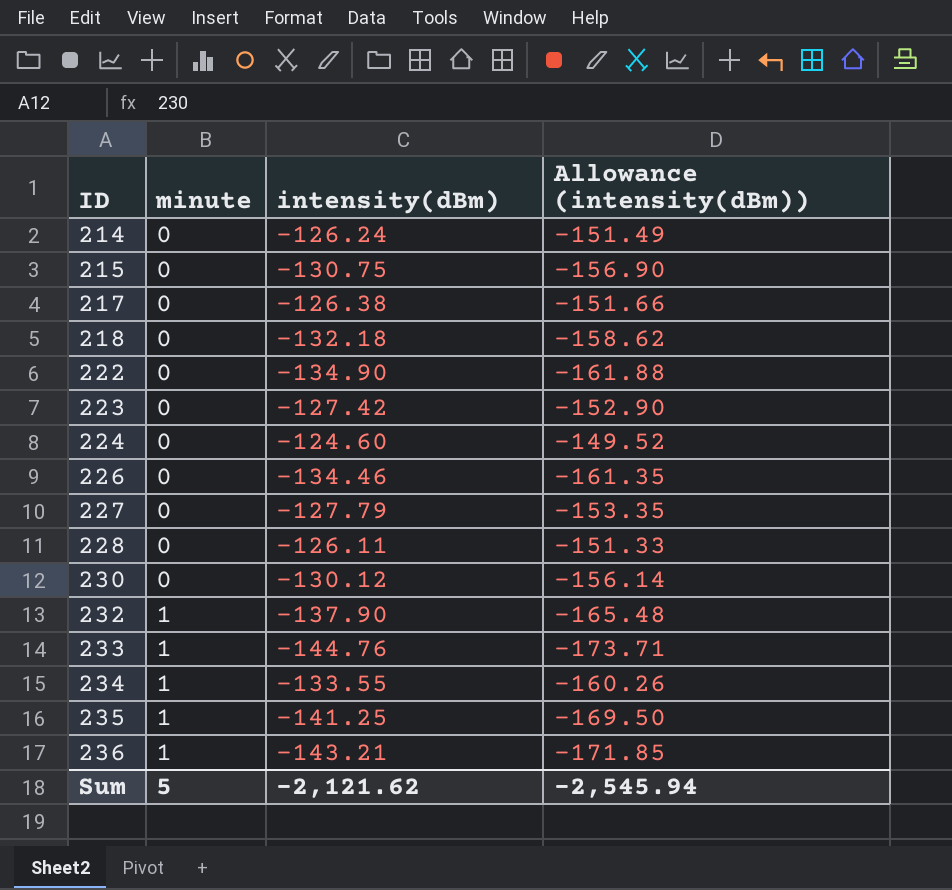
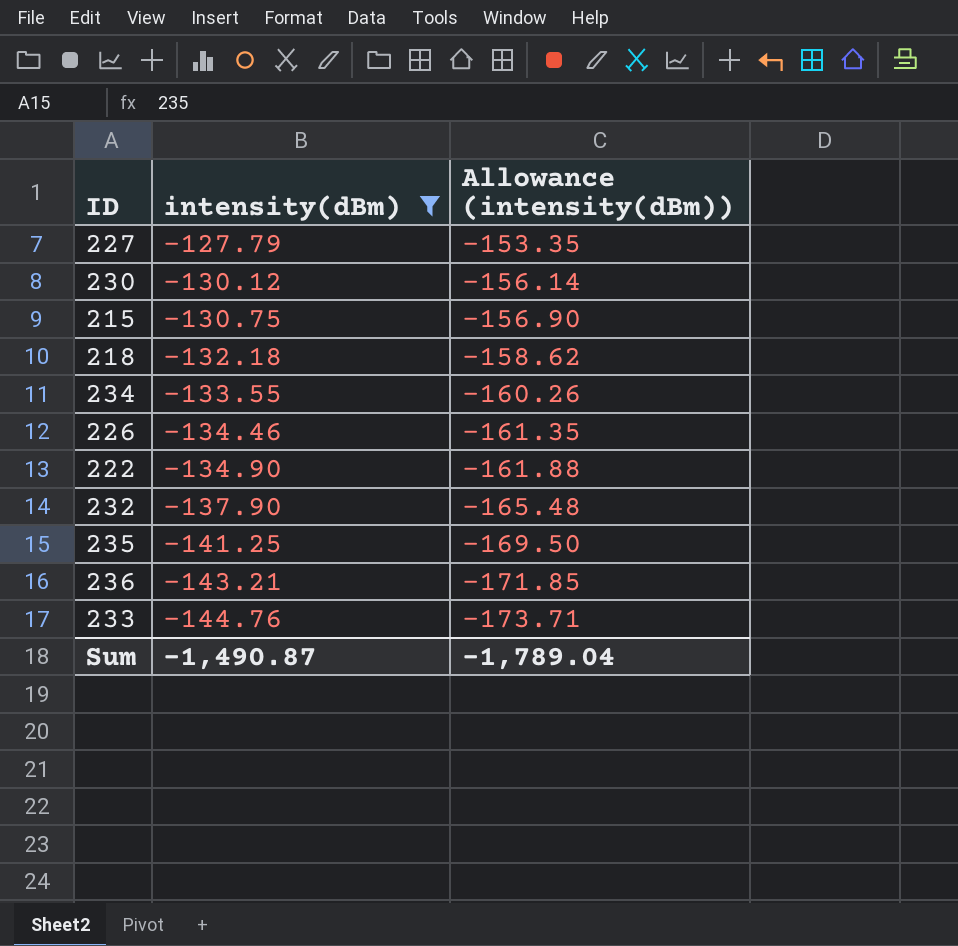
filter: none -> intensity(dBm) <= -127.79
row order: ID ascending -> intensity(dBm) descending
column minute | position: 2 -> none
Sum | intensity(dBm): -2,121.62 -> -1,490.87
Sum | Allowance (intensity(dBm)): -2,545.94 -> -1,789.04

